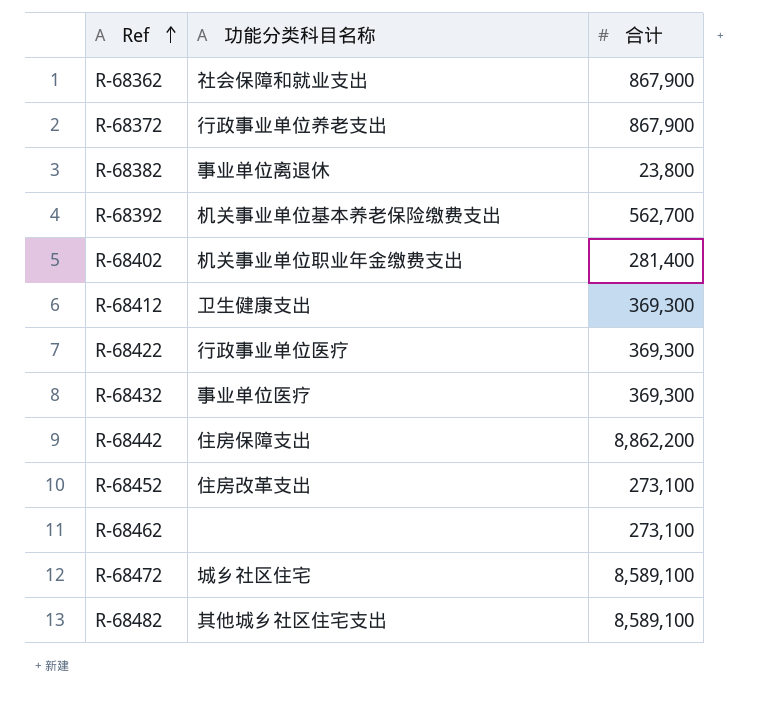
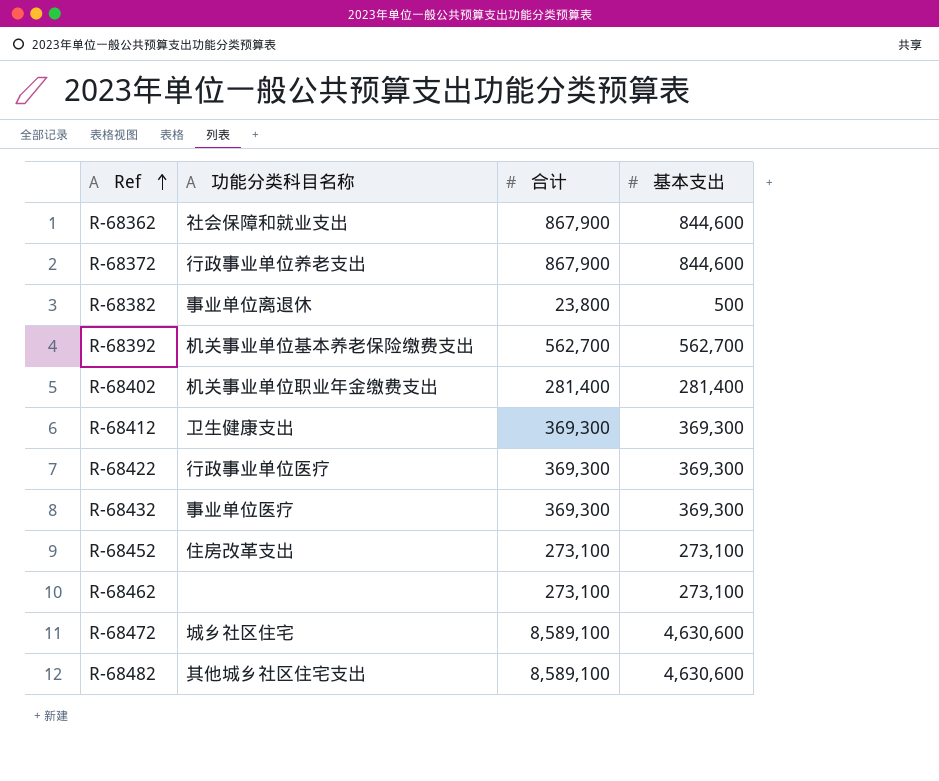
column 基本支出 | position: none -> 4
row R-68442: 住房保障支出 | 8,862,200 -> none

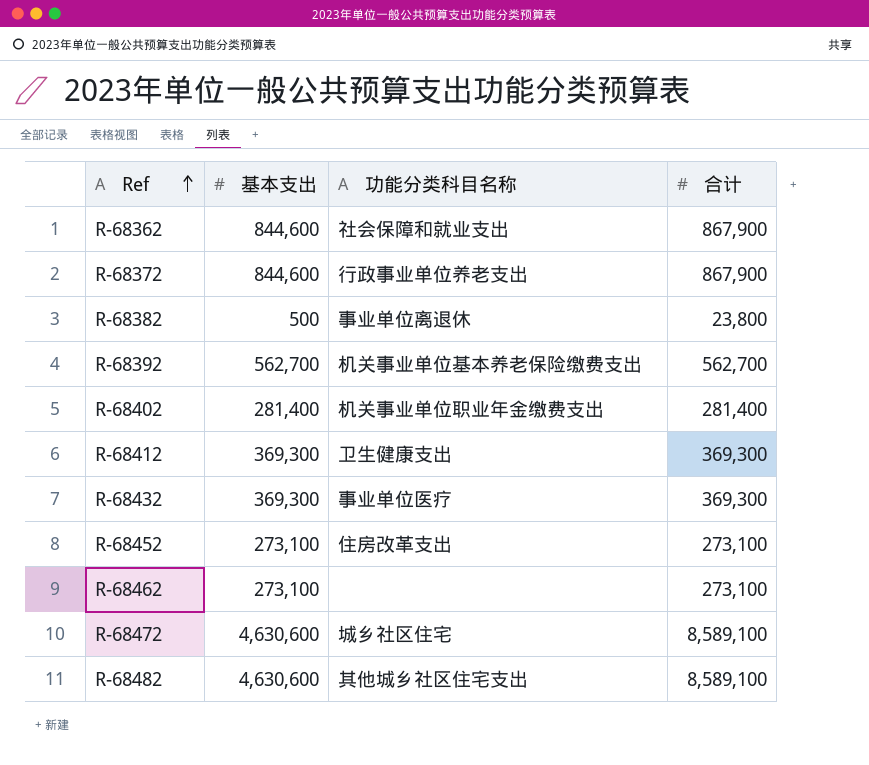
column 基本支出 | position: 4 -> 2
row R-68422: 行政事业单位医疗 | 369,300 | 369,300 -> none

